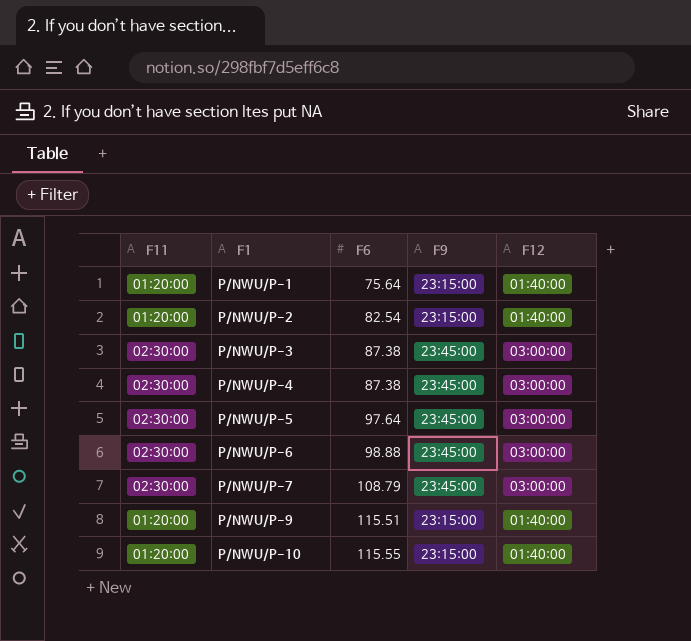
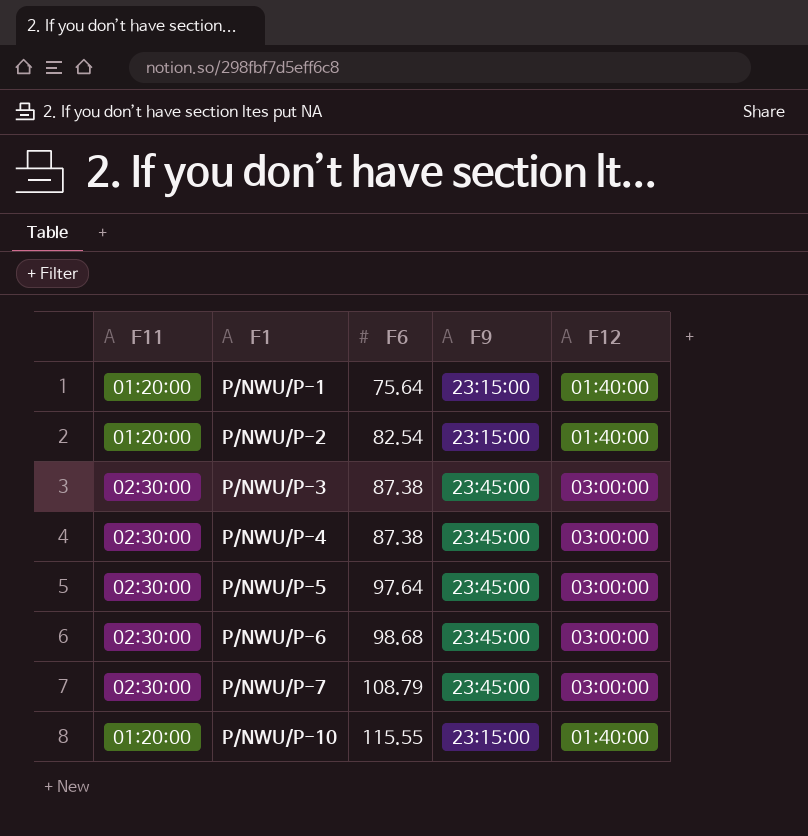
row P/NWU/P-9: 01:20:00 | 115.51 | 23:15:00 | 01:40:00 -> none
P/NWU/P-6 | F6: 98.88 -> 98.68

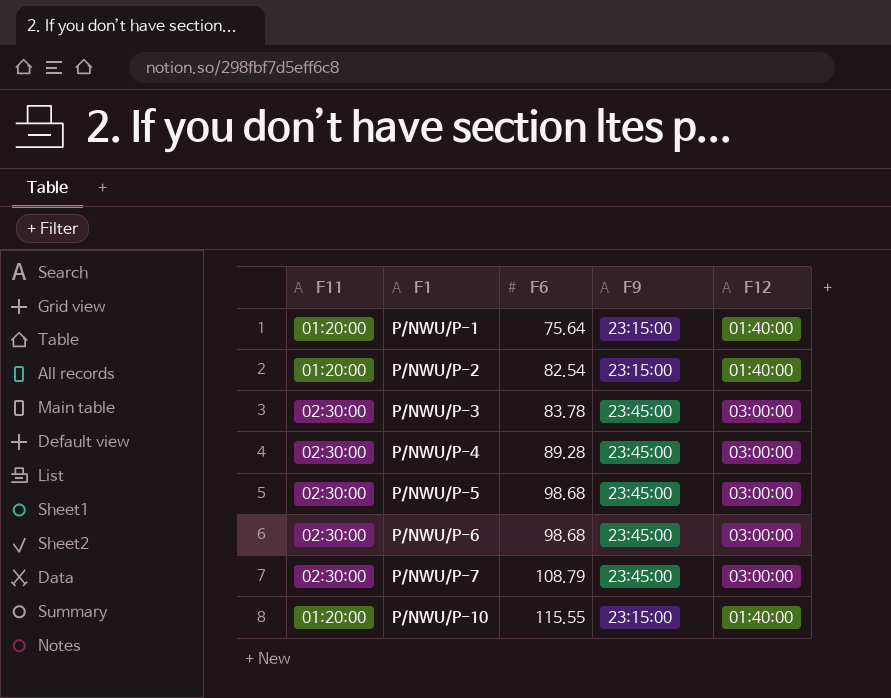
P/NWU/P-3 | F6: 87.38 -> 83.78
P/NWU/P-4 | F6: 87.38 -> 89.28
P/NWU/P-5 | F6: 97.64 -> 98.68

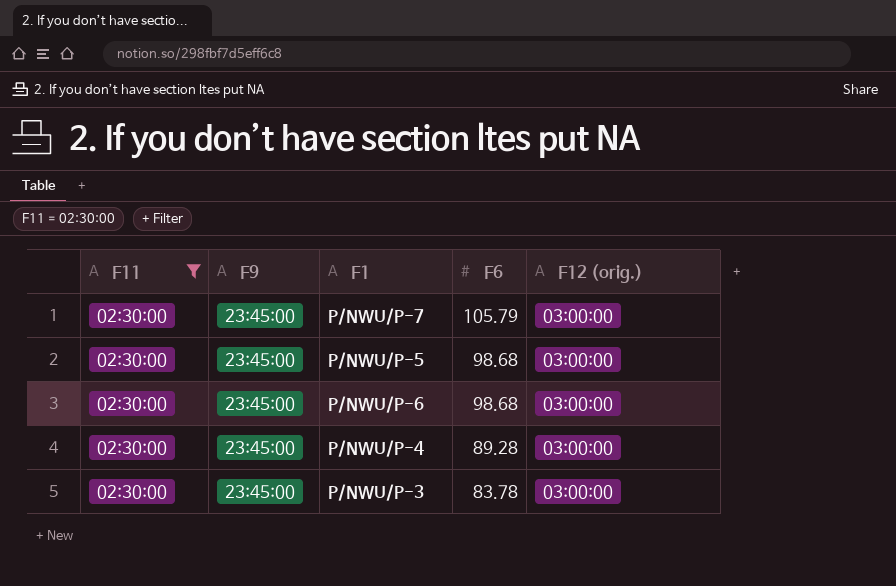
filter: none -> F11 = 02:30:00
row order: F1 ascending -> F6 descending
column F9 | position: 4 -> 2
column name: F12 -> F12 (orig.)
P/NWU/P-7 | F6: 108.79 -> 105.79

